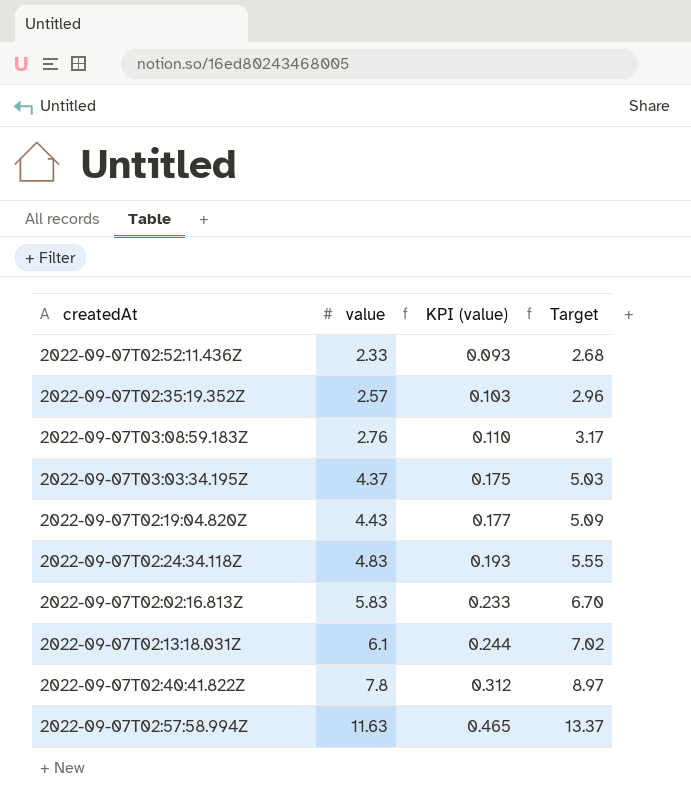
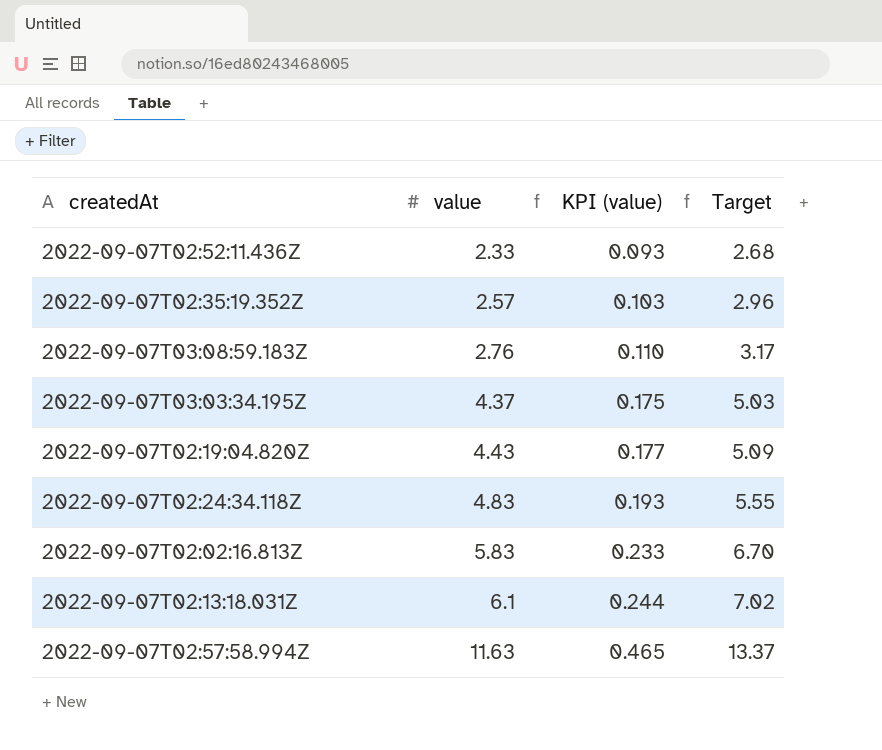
row 2022-09-07T02:40:41.822Z: 7.8 | 0.312 | 8.97 -> none

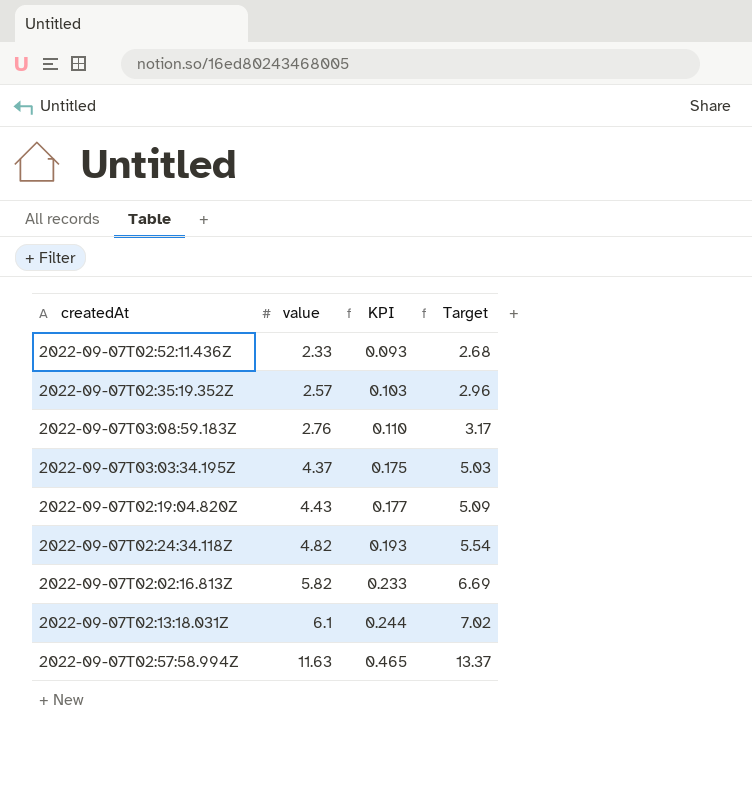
column name: KPI (value) -> KPI
2022-09-07T02:24:34.118Z | value: 4.83 -> 4.82
2022-09-07T02:24:34.118Z | Target: 5.55 -> 5.54
2022-09-07T02:02:16.813Z | value: 5.83 -> 5.82
2022-09-07T02:02:16.813Z | Target: 6.70 -> 6.69

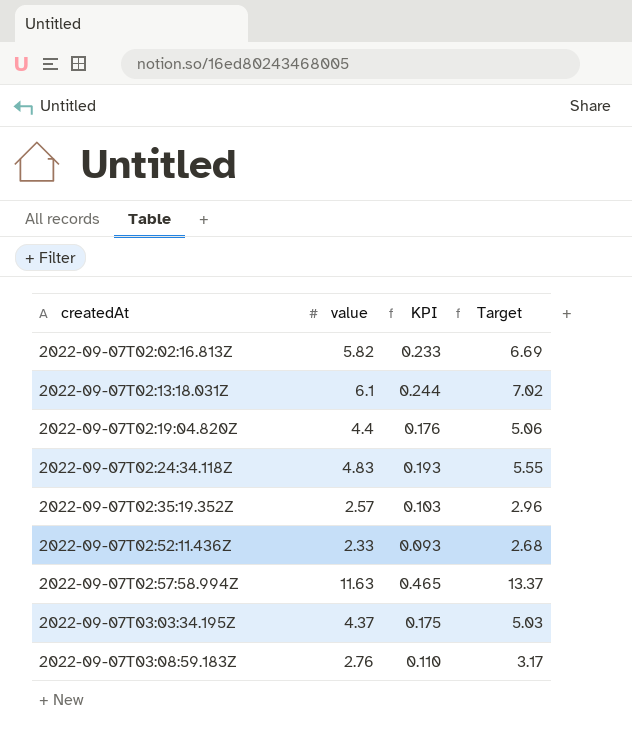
row order: value ascending -> createdAt ascending
2022-09-07T02:19:04.820Z | value: 4.43 -> 4.4
2022-09-07T02:19:04.820Z | KPI: 0.177 -> 0.176
2022-09-07T02:19:04.820Z | Target: 5.09 -> 5.06
2022-09-07T02:24:34.118Z | value: 4.82 -> 4.83
2022-09-07T02:24:34.118Z | Target: 5.54 -> 5.55

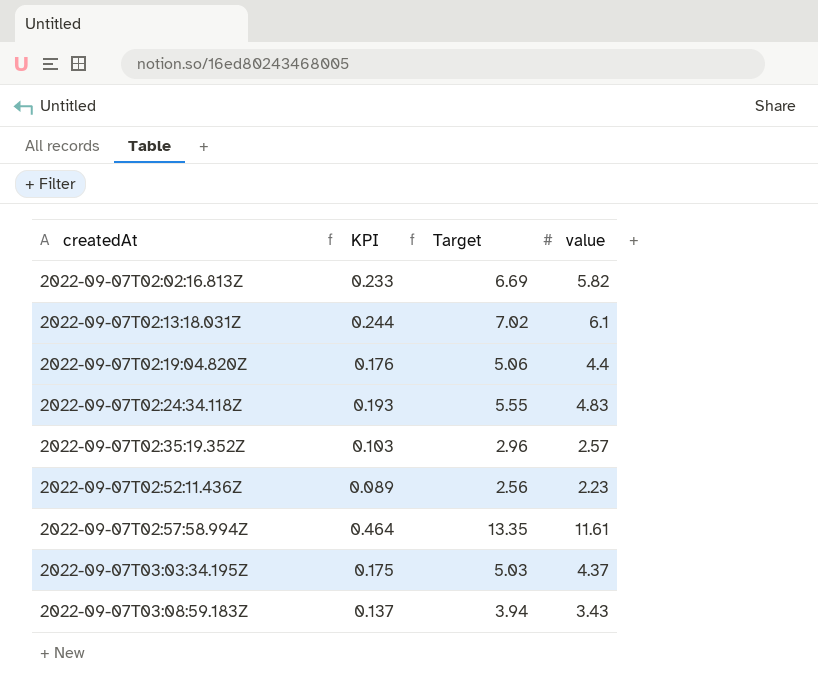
column value | position: 2 -> 4
2022-09-07T02:52:11.436Z | KPI: 0.093 -> 0.089
2022-09-07T02:52:11.436Z | Target: 2.68 -> 2.56
2022-09-07T02:52:11.436Z | value: 2.33 -> 2.23
2022-09-07T02:57:58.994Z | KPI: 0.465 -> 0.464
2022-09-07T02:57:58.994Z | Target: 13.37 -> 13.35
2022-09-07T02:57:58.994Z | value: 11.63 -> 11.61
2022-09-07T03:08:59.183Z | KPI: 0.110 -> 0.137
2022-09-07T03:08:59.183Z | Target: 3.17 -> 3.94
2022-09-07T03:08:59.183Z | value: 2.76 -> 3.43

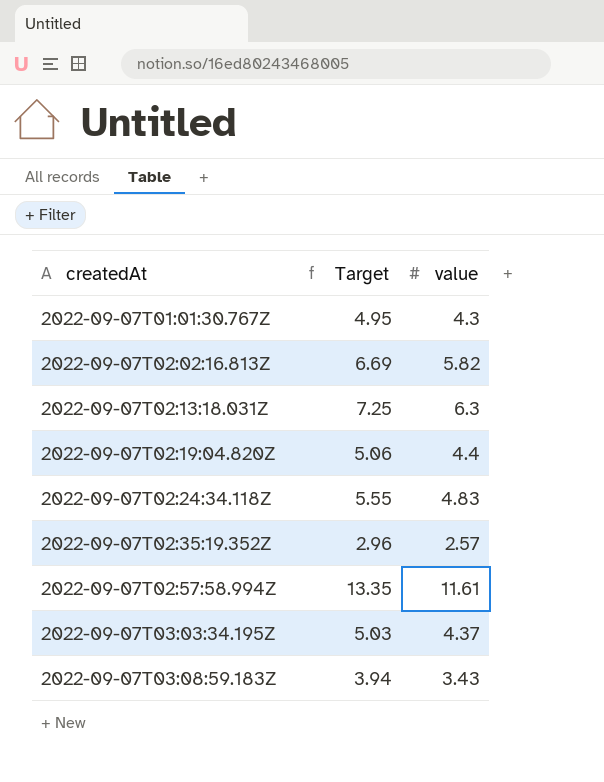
column KPI | formula: [value] * 0.04 -> none
row 2022-09-07T02:52:11.436Z: 0.089 | 2.56 | 2.23 -> none
row 2022-09-07T01:01:30.767Z: none -> 4.95 | 4.3
2022-09-07T02:13:18.031Z | Target: 7.02 -> 7.25
2022-09-07T02:13:18.031Z | value: 6.1 -> 6.3

